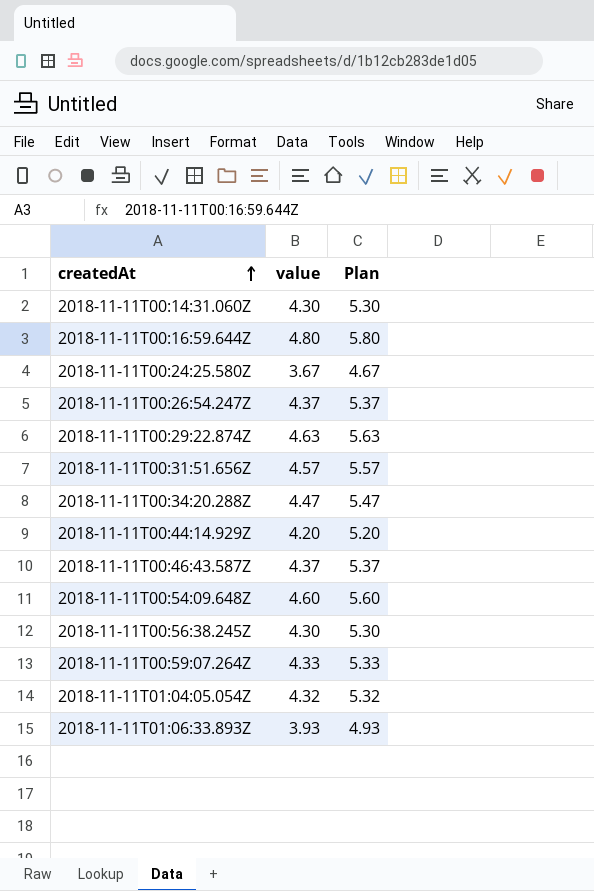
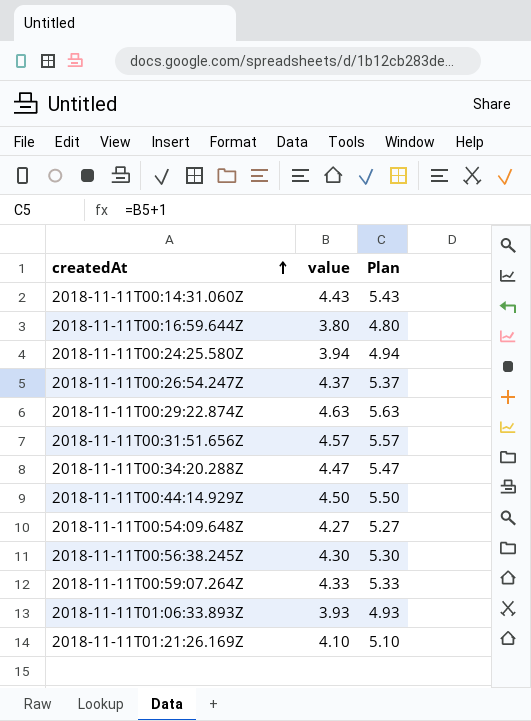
row 2018-11-11T00:46:43.587Z: 4.37 | 5.37 -> none
row 2018-11-11T01:04:05.054Z: 4.32 | 5.32 -> none
2018-11-11T00:14:31.060Z | value: 4.30 -> 4.43
2018-11-11T00:14:31.060Z | Plan: 5.30 -> 5.43
2018-11-11T00:16:59.644Z | value: 4.80 -> 3.80
2018-11-11T00:16:59.644Z | Plan: 5.80 -> 4.80
2018-11-11T00:24:25.580Z | value: 3.67 -> 3.94
2018-11-11T00:24:25.580Z | Plan: 4.67 -> 4.94
2018-11-11T00:44:14.929Z | value: 4.20 -> 4.50
2018-11-11T00:44:14.929Z | Plan: 5.20 -> 5.50
2018-11-11T00:54:09.648Z | value: 4.60 -> 4.27
2018-11-11T00:54:09.648Z | Plan: 5.60 -> 5.27
row 2018-11-11T01:21:26.169Z: none -> 4.10 | 5.10

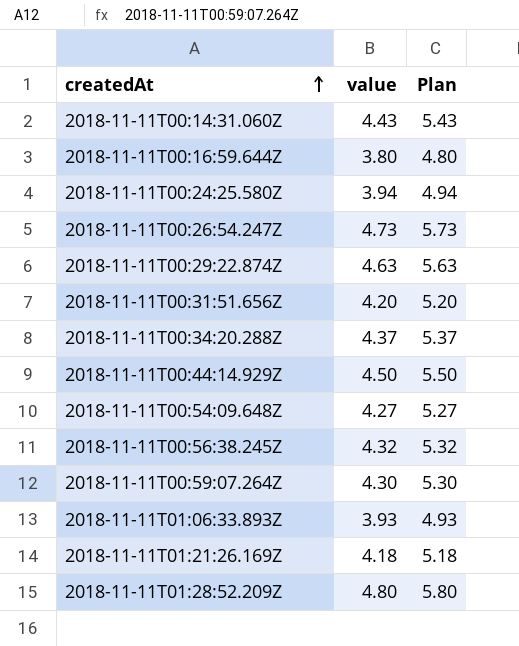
2018-11-11T00:26:54.247Z | value: 4.37 -> 4.73
2018-11-11T00:26:54.247Z | Plan: 5.37 -> 5.73
2018-11-11T00:31:51.656Z | value: 4.57 -> 4.20
2018-11-11T00:31:51.656Z | Plan: 5.57 -> 5.20
2018-11-11T00:34:20.288Z | value: 4.47 -> 4.37
2018-11-11T00:34:20.288Z | Plan: 5.47 -> 5.37
2018-11-11T00:56:38.245Z | value: 4.30 -> 4.32
2018-11-11T00:56:38.245Z | Plan: 5.30 -> 5.32
2018-11-11T00:59:07.264Z | value: 4.33 -> 4.30
2018-11-11T00:59:07.264Z | Plan: 5.33 -> 5.30
2018-11-11T01:21:26.169Z | value: 4.10 -> 4.18
2018-11-11T01:21:26.169Z | Plan: 5.10 -> 5.18
row 2018-11-11T01:28:52.209Z: none -> 4.80 | 5.80

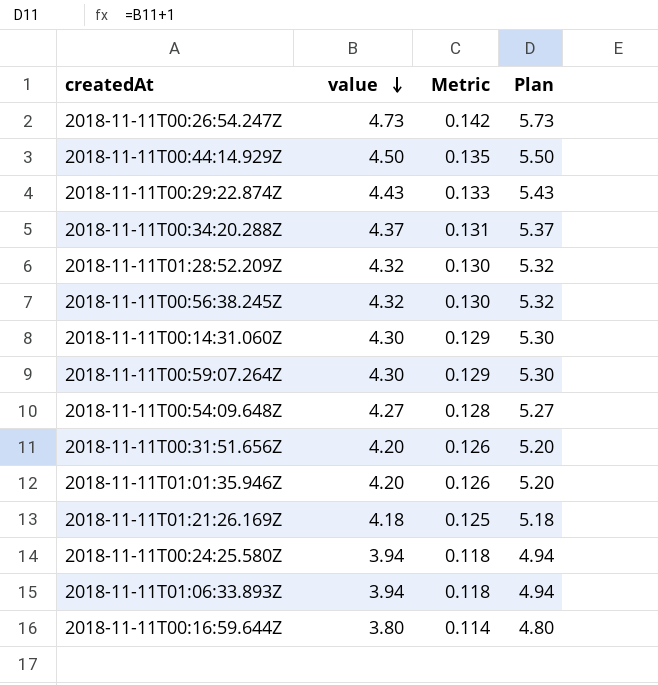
row order: createdAt ascending -> value descending
column Metric | formula: none -> [value] * 0.03
2018-11-11T00:29:22.874Z | value: 4.63 -> 4.43
2018-11-11T00:29:22.874Z | Plan: 5.63 -> 5.43
2018-11-11T01:28:52.209Z | value: 4.80 -> 4.32
2018-11-11T01:28:52.209Z | Plan: 5.80 -> 5.32
2018-11-11T00:14:31.060Z | value: 4.43 -> 4.30
2018-11-11T00:14:31.060Z | Plan: 5.43 -> 5.30
row 2018-11-11T01:01:35.946Z: none -> 4.20 | 0.126 | 5.20
2018-11-11T01:06:33.893Z | value: 3.93 -> 3.94
2018-11-11T01:06:33.893Z | Plan: 4.93 -> 4.94

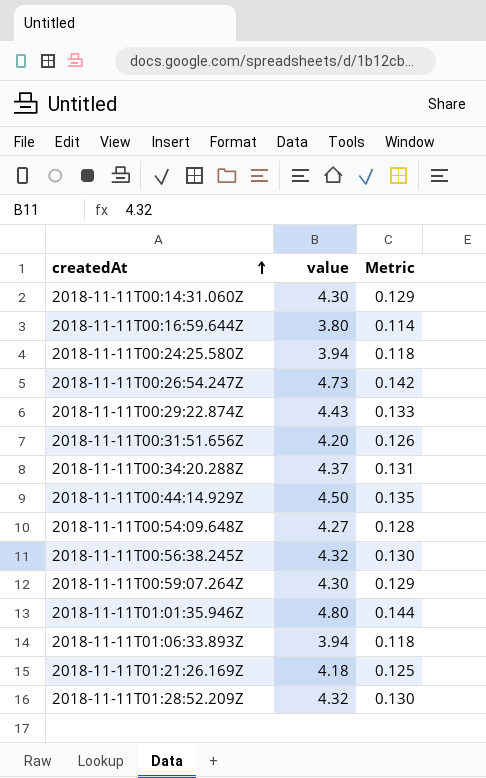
row order: value descending -> createdAt ascending
column Plan | formula: [value] + 1 -> none
2018-11-11T01:01:35.946Z | value: 4.20 -> 4.80
2018-11-11T01:01:35.946Z | Metric: 0.126 -> 0.144

